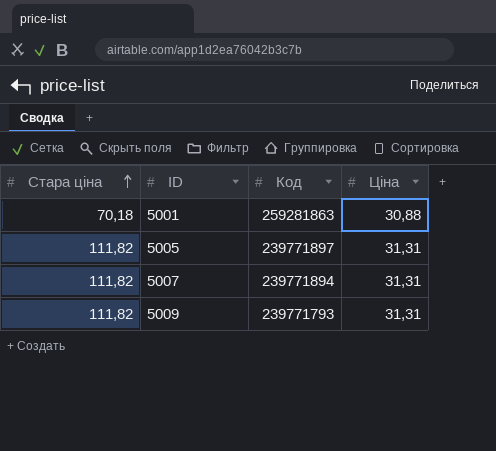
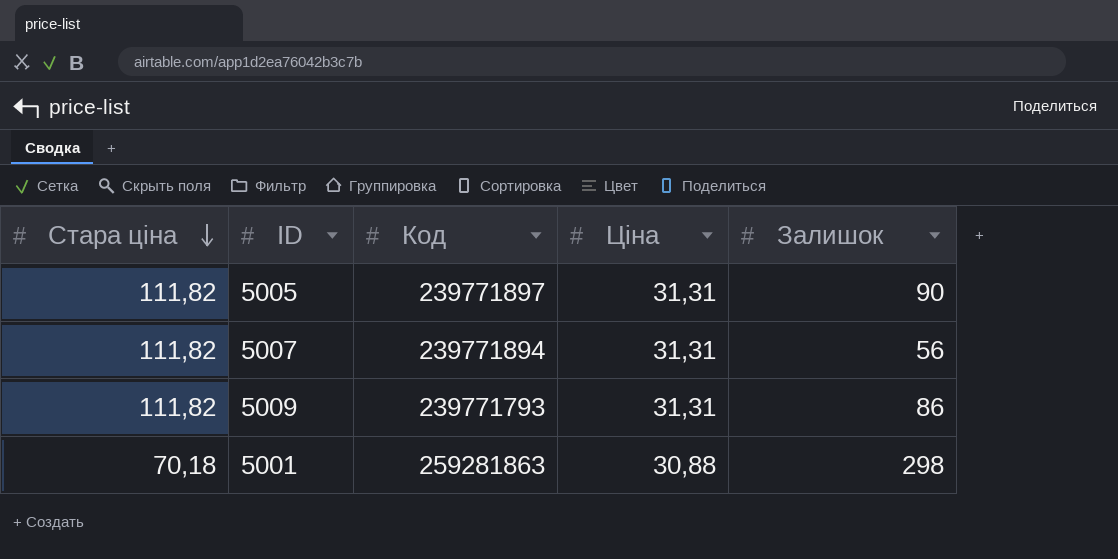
row order: Стара ціна ascending -> Стара ціна descending
column Залишок | position: none -> 5

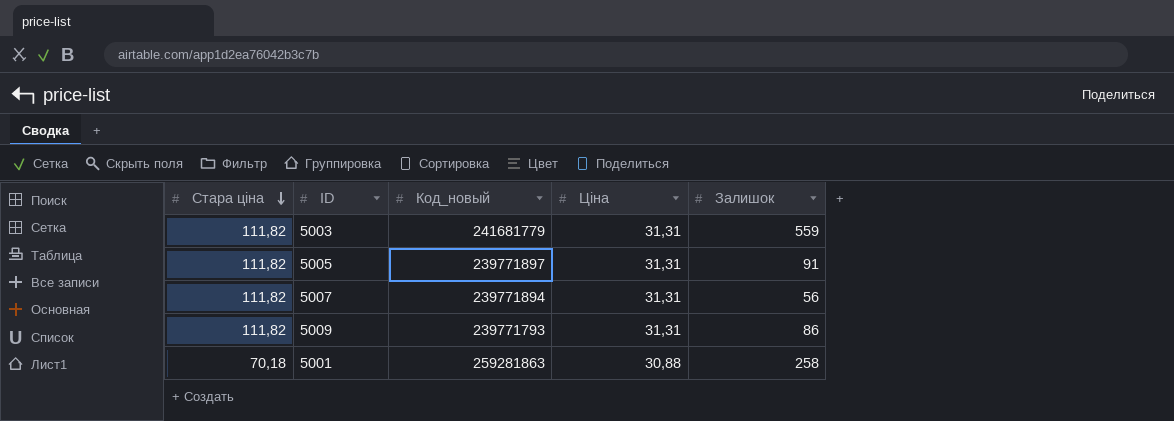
column name: Код -> Код_новый
row 5003: none -> 111,82 | 241681779 | 31,31 | 559
5005 | Залишок: 90 -> 91
5001 | Залишок: 298 -> 258

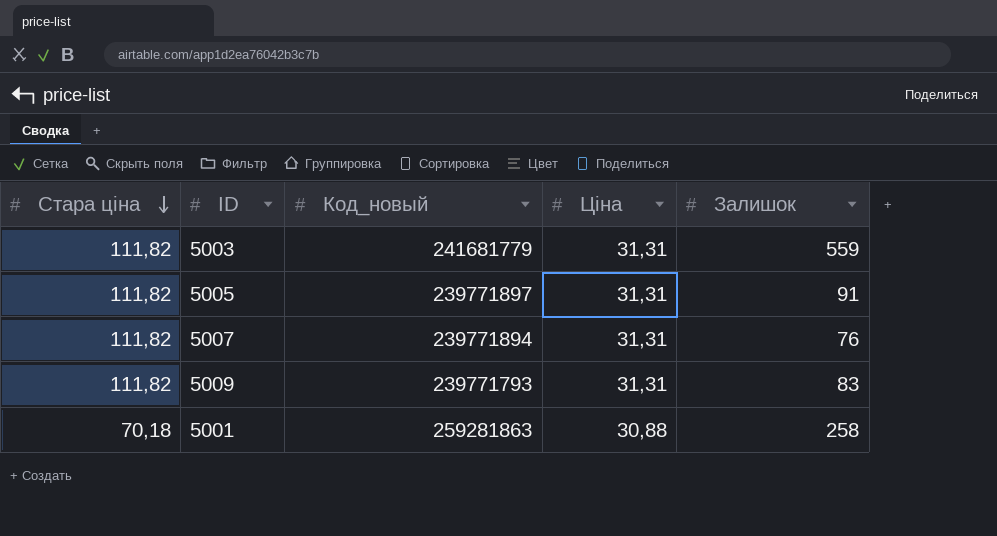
5007 | Залишок: 56 -> 76
5009 | Залишок: 86 -> 83

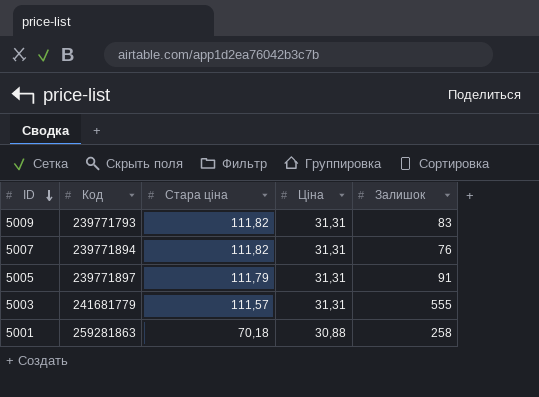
row order: Стара ціна descending -> ID descending
column name: Код_новый -> Код
column Стара ціна | position: 1 -> 3
5005 | Стара ціна: 111,82 -> 111,79
5003 | Стара ціна: 111,82 -> 111,57
5003 | Залишок: 559 -> 555

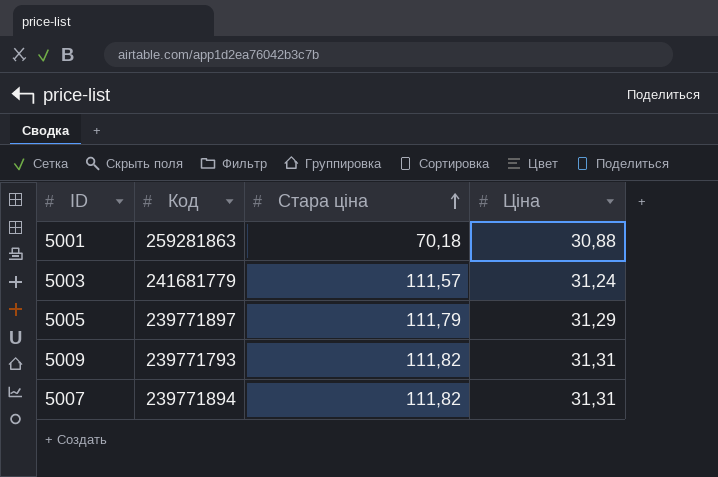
row order: ID descending -> Стара ціна ascending
column Залишок | position: 5 -> none
5003 | Ціна: 31,31 -> 31,24
5005 | Ціна: 31,31 -> 31,29

